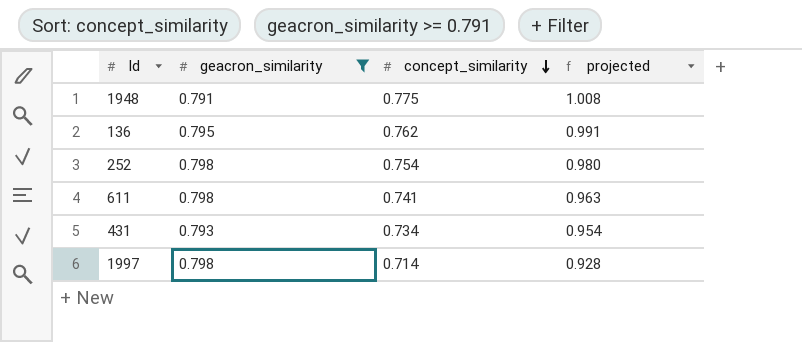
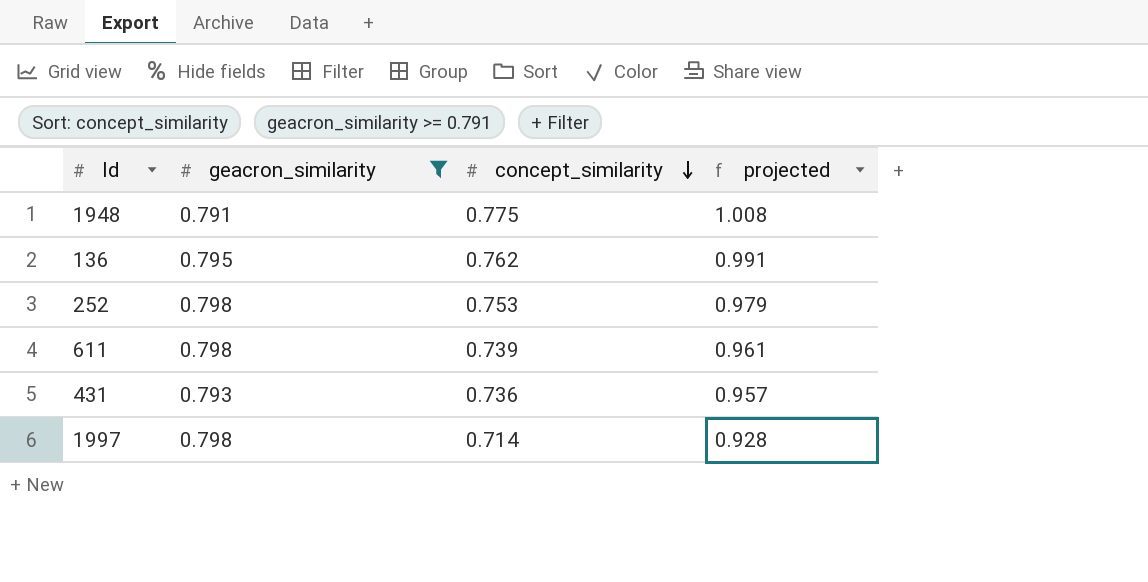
252 | concept_similarity: 0.754 -> 0.753
252 | projected: 0.980 -> 0.979
611 | concept_similarity: 0.741 -> 0.739
611 | projected: 0.963 -> 0.961
431 | concept_similarity: 0.734 -> 0.736
431 | projected: 0.954 -> 0.957

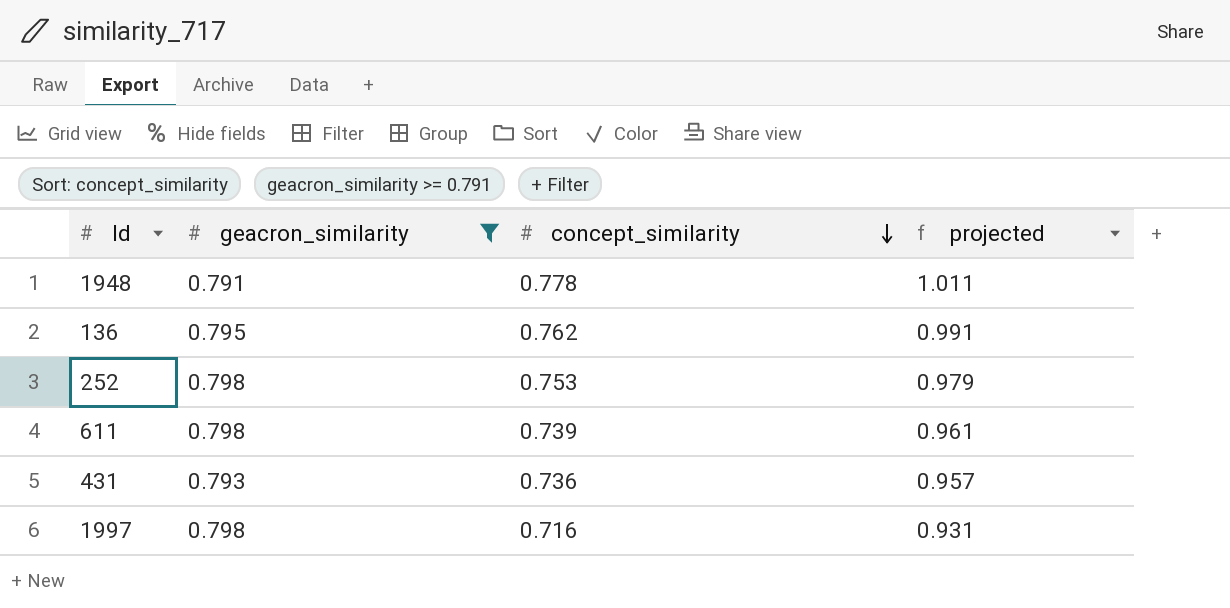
1948 | concept_similarity: 0.775 -> 0.778
1948 | projected: 1.008 -> 1.011
1997 | concept_similarity: 0.714 -> 0.716
1997 | projected: 0.928 -> 0.931

